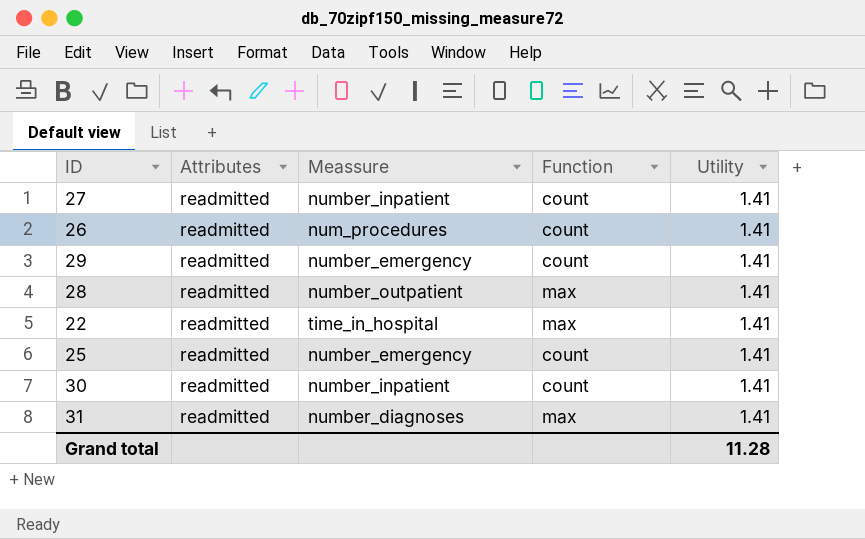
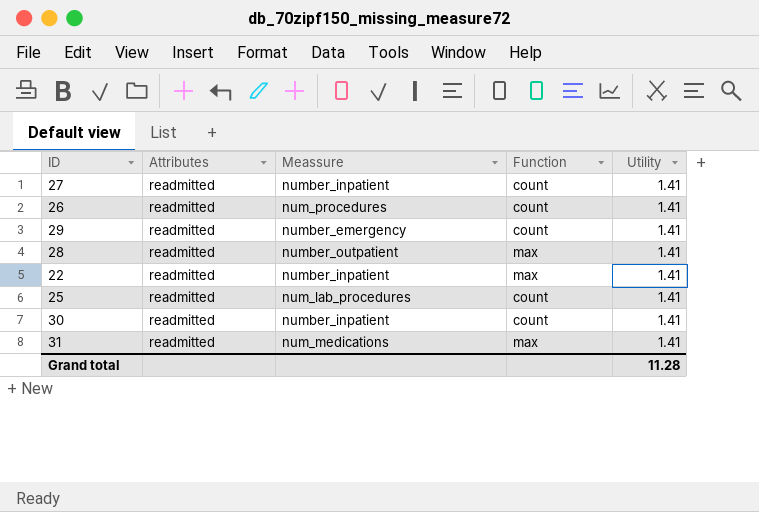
22 | Meassure: time_in_hospital -> number_inpatient
25 | Meassure: number_emergency -> num_lab_procedures
31 | Meassure: number_diagnoses -> num_medications

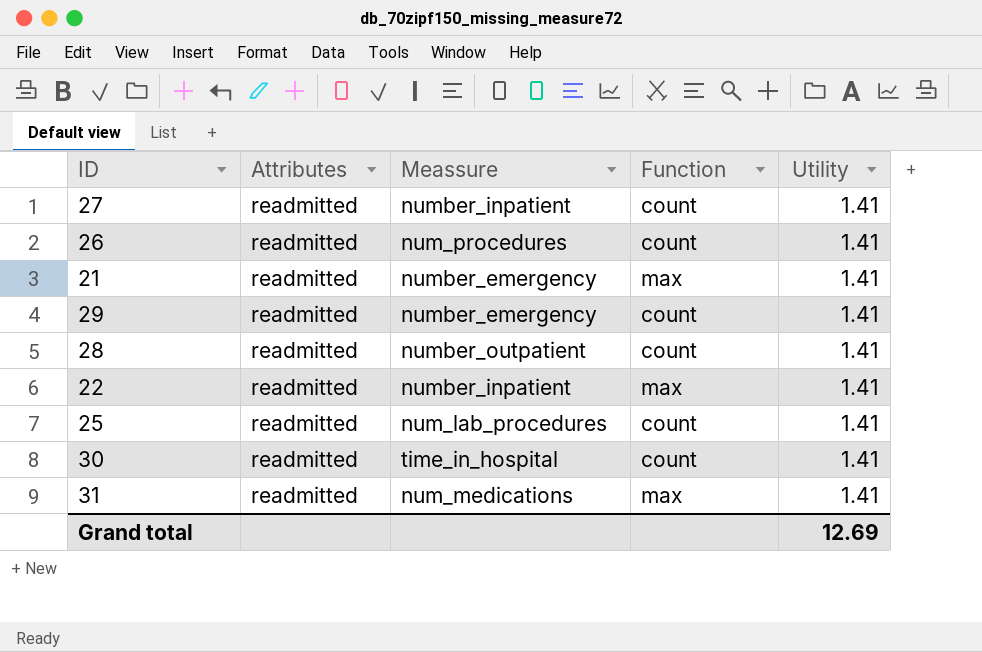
row 21: none -> readmitted | number_emergency | max | 1.41
28 | Function: max -> count
30 | Meassure: number_inpatient -> time_in_hospital
Grand total | Utility: 11.28 -> 12.69

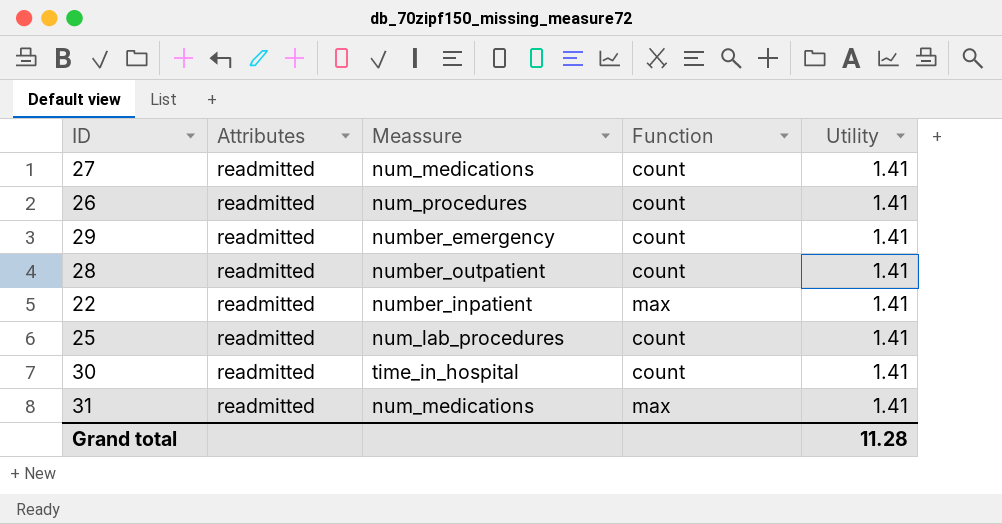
row 21: readmitted | number_emergency | max | 1.41 -> none
27 | Meassure: number_inpatient -> num_medications
Grand total | Utility: 12.69 -> 11.28

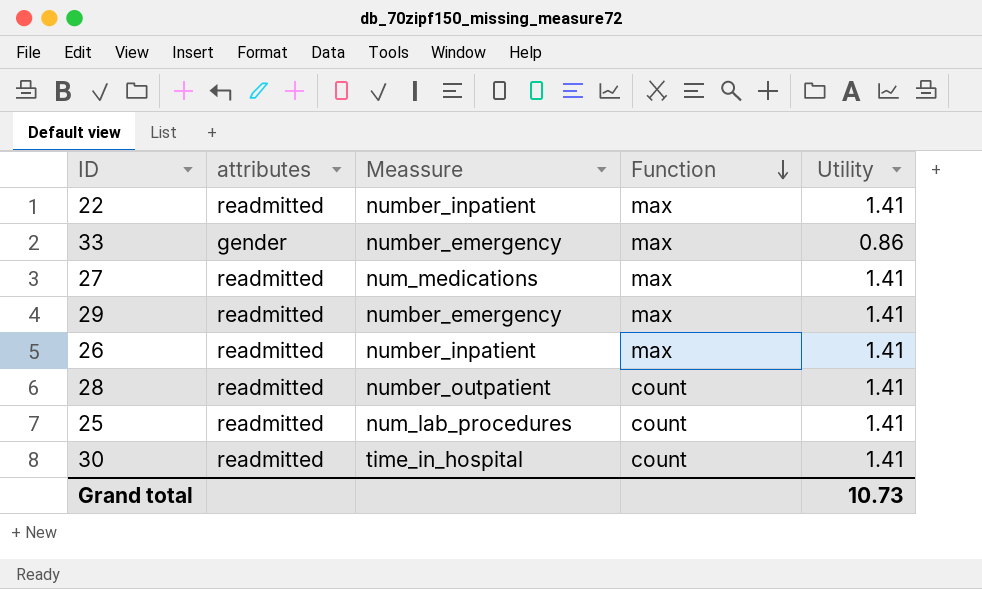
row order: none -> Function descending
column name: Attributes -> attributes
row 31: readmitted | num_medications | max | 1.41 -> none
row 33: none -> gender | number_emergency | max | 0.86
27 | Function: count -> max
29 | Function: count -> max
26 | Meassure: num_procedures -> number_inpatient
26 | Function: count -> max
Grand total | Utility: 11.28 -> 10.73

